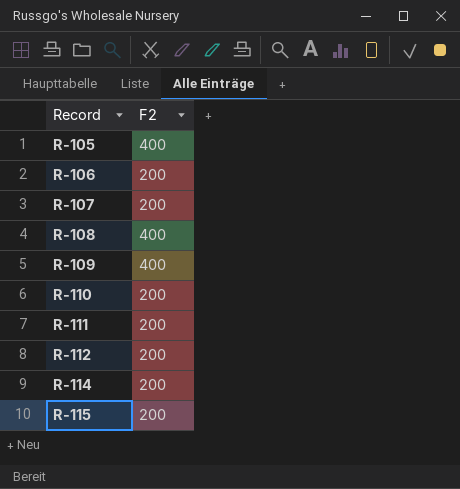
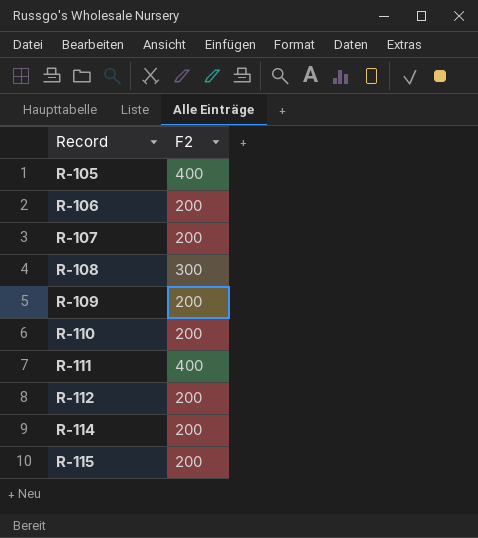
R-108 | F2: 400 -> 300
R-109 | F2: 400 -> 200
R-111 | F2: 200 -> 400

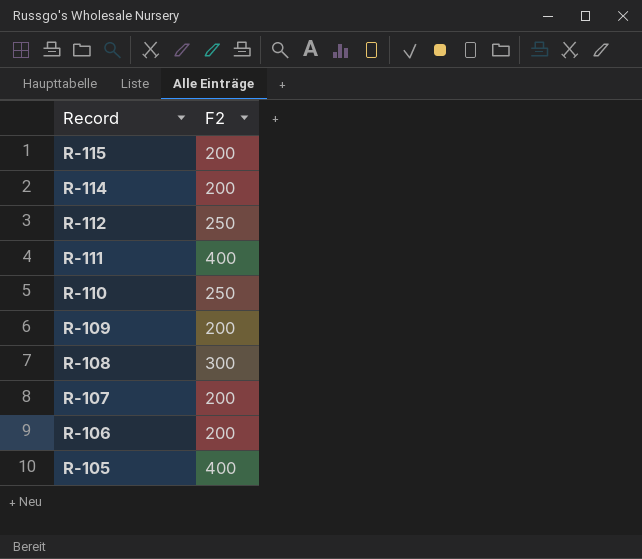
row order: Record ascending -> Record descending
R-112 | F2: 200 -> 250
R-110 | F2: 200 -> 250

